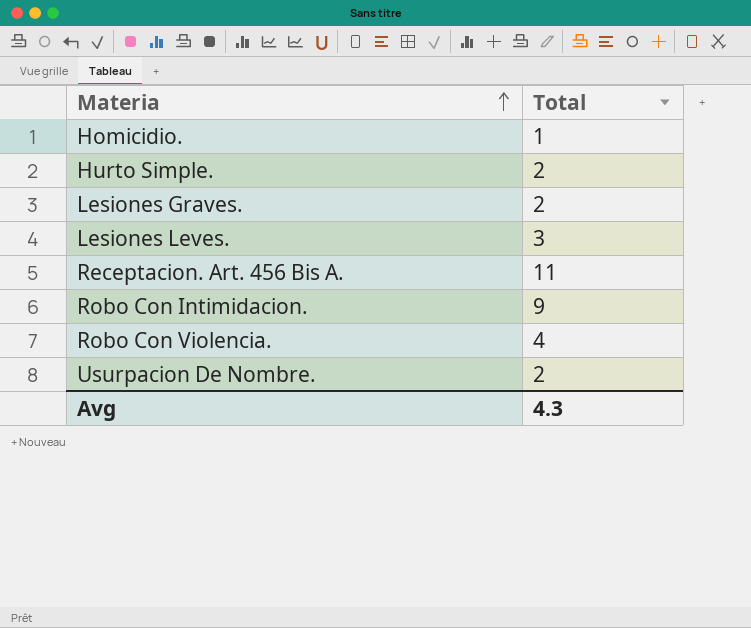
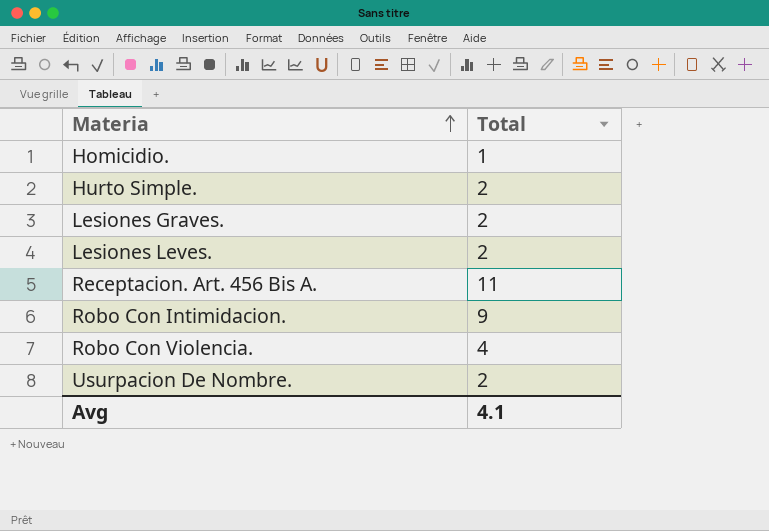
Lesiones Leves. | Total: 3 -> 2
Avg | Total: 4.3 -> 4.1

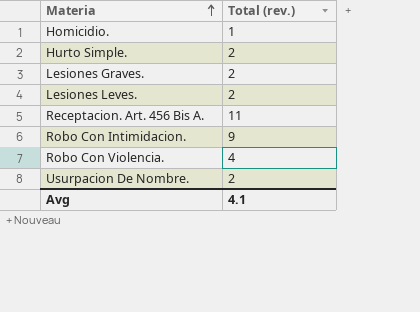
column name: Total -> Total (rev.)

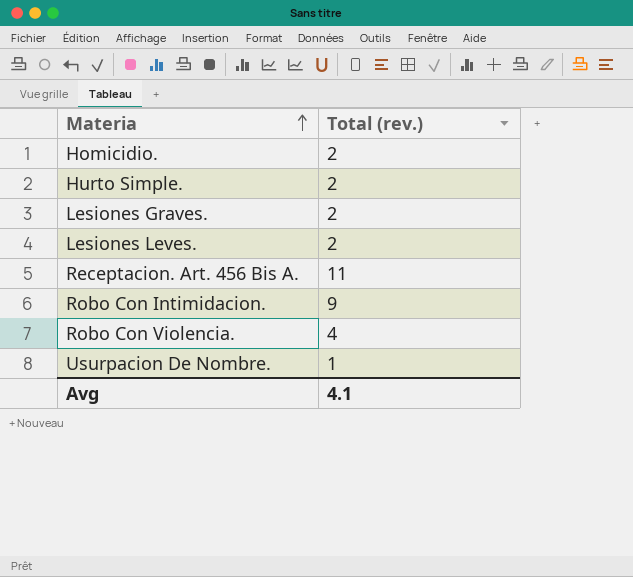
Homicidio. | Total (rev.): 1 -> 2
Usurpacion De Nombre. | Total (rev.): 2 -> 1

